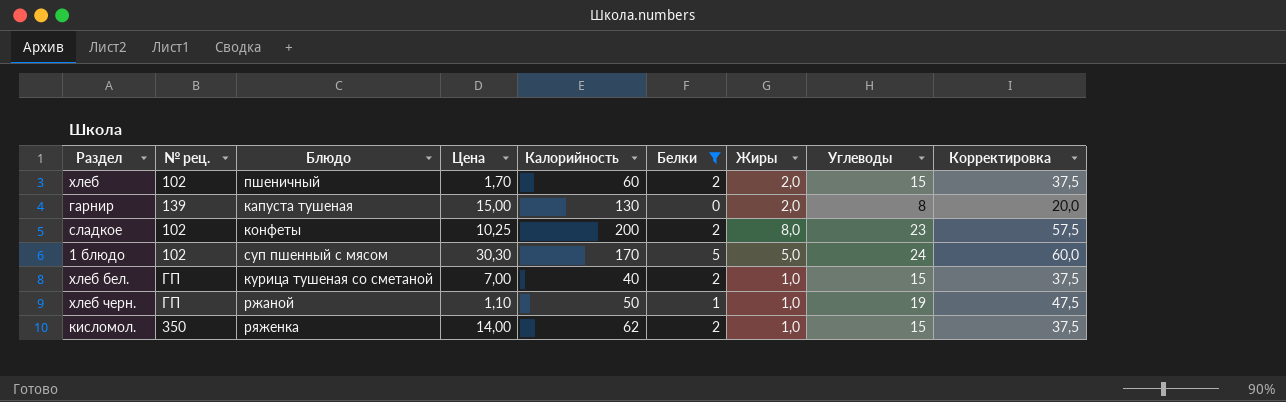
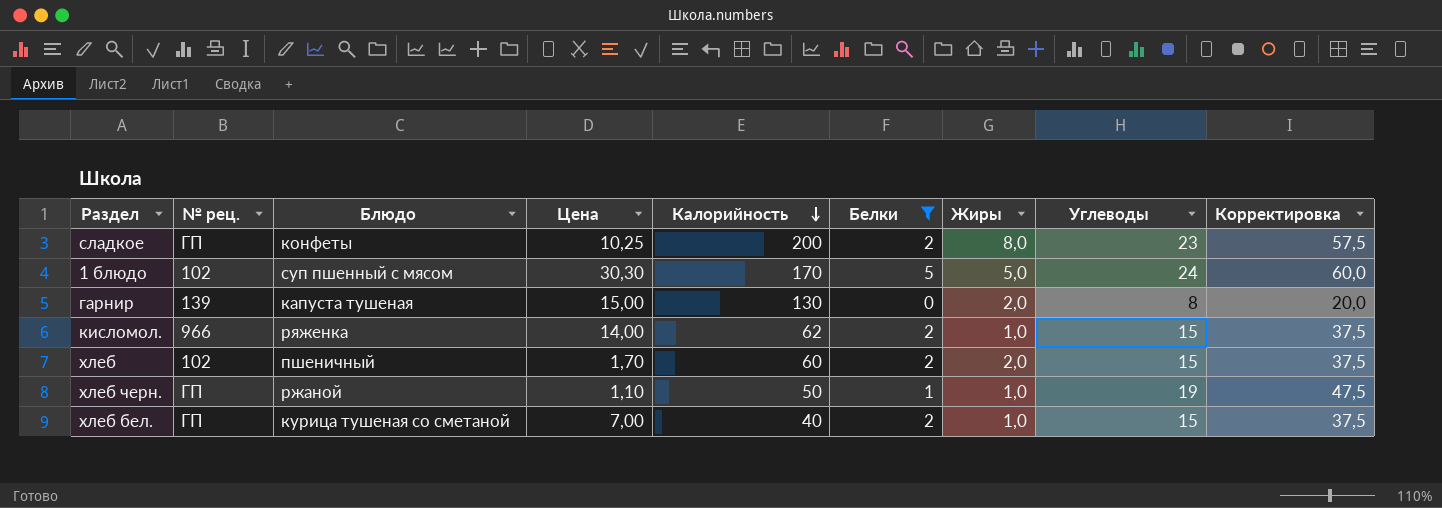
row order: none -> Калорийность descending
сладкое | № рец.: 102 -> ГП
кисломол. | № рец.: 350 -> 966

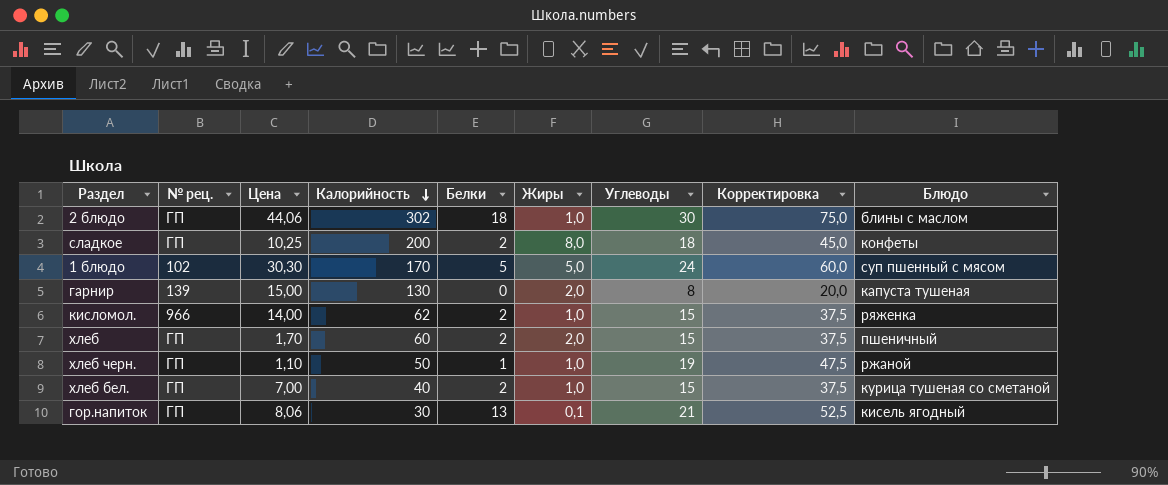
filter: Белки <= 5 -> none
column Блюдо | position: 3 -> 9
сладкое | Углеводы: 23 -> 18
сладкое | Корректировка: 57,5 -> 45,0
хлеб | № рец.: 102 -> ГП

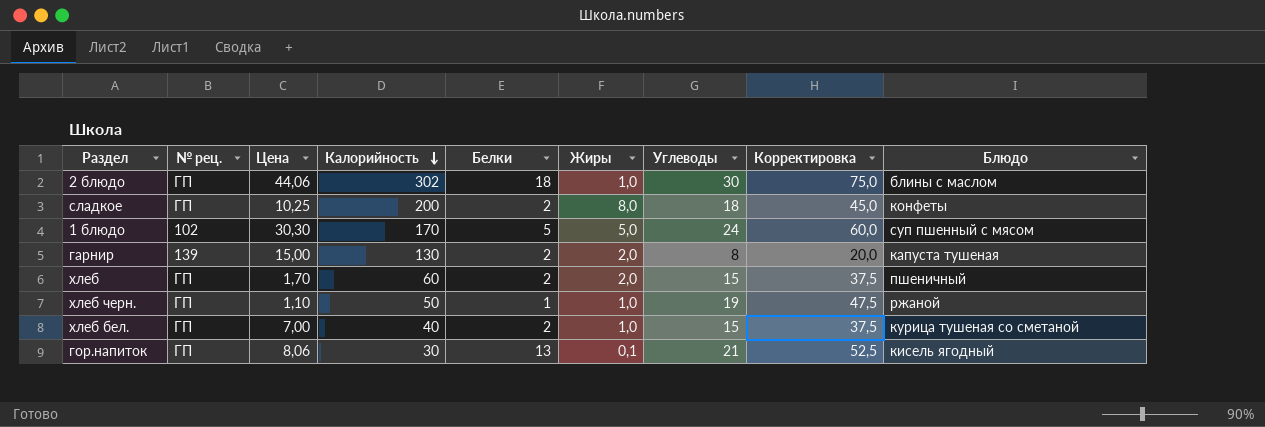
row кисломол.: 966 | 14,00 | 62 | 2 | 1,0 | 15 | 37,5 | ряженка -> none
гарнир | Белки: 0 -> 2

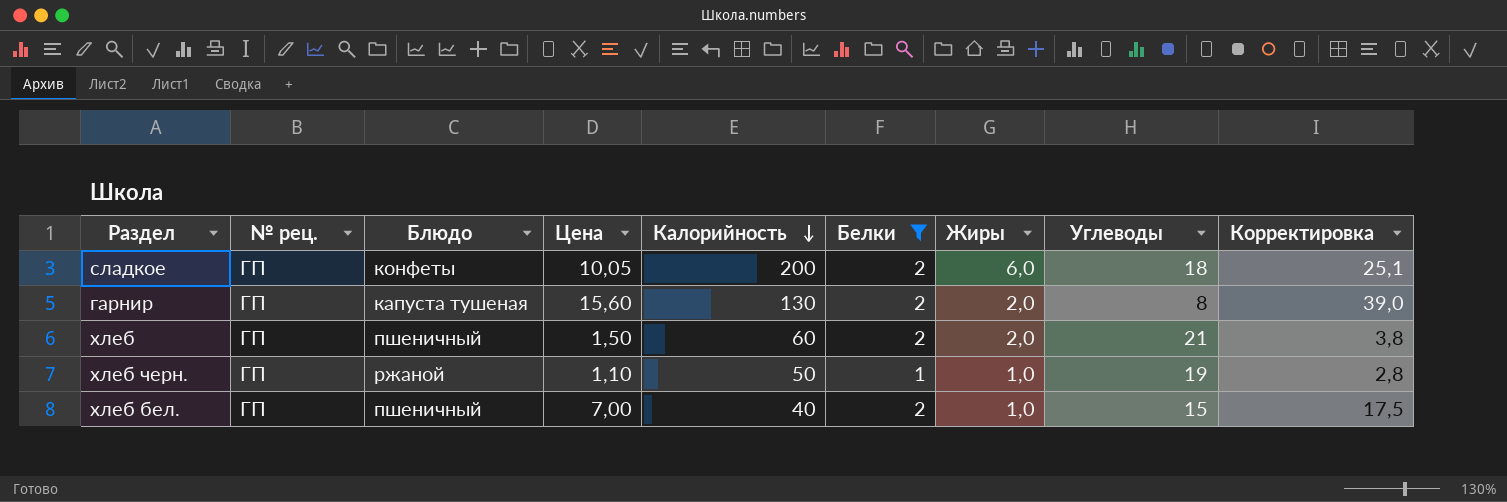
filter: none -> Белки <= 2
column Блюдо | position: 9 -> 3
column Корректировка | formula: [Углеводы] * 2,5 -> [Цена] * 2,5
сладкое | Цена: 10,25 -> 10,05
сладкое | Жиры: 8,0 -> 6,0
гарнир | № рец.: 139 -> ГП
гарнир | Цена: 15,00 -> 15,60
хлеб | Цена: 1,70 -> 1,50
хлеб | Углеводы: 15 -> 21
хлеб бел. | Блюдо: курица тушеная со сметаной -> пшеничный

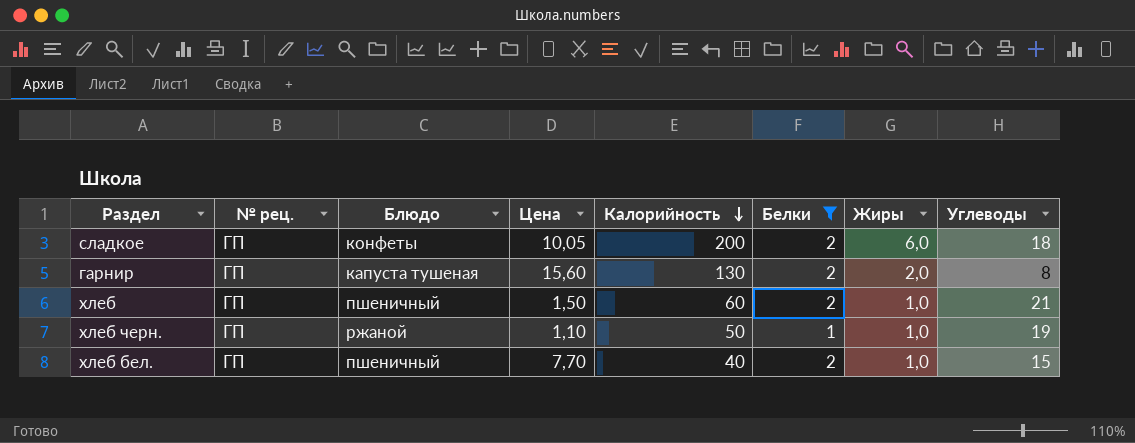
column Корректировка | formula: [Цена] * 2,5 -> none
хлеб | Жиры: 2,0 -> 1,0
хлеб бел. | Цена: 7,00 -> 7,70

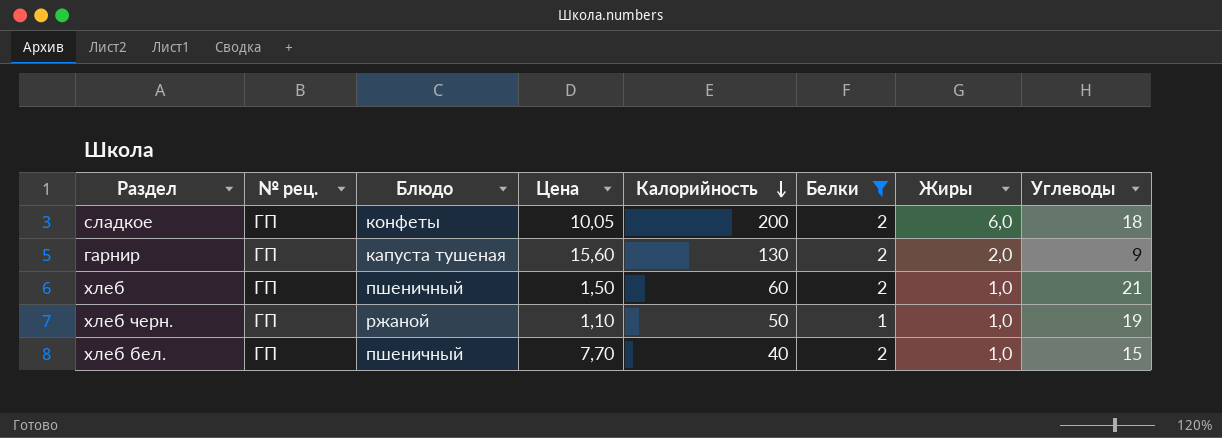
гарнир | Углеводы: 8 -> 9

